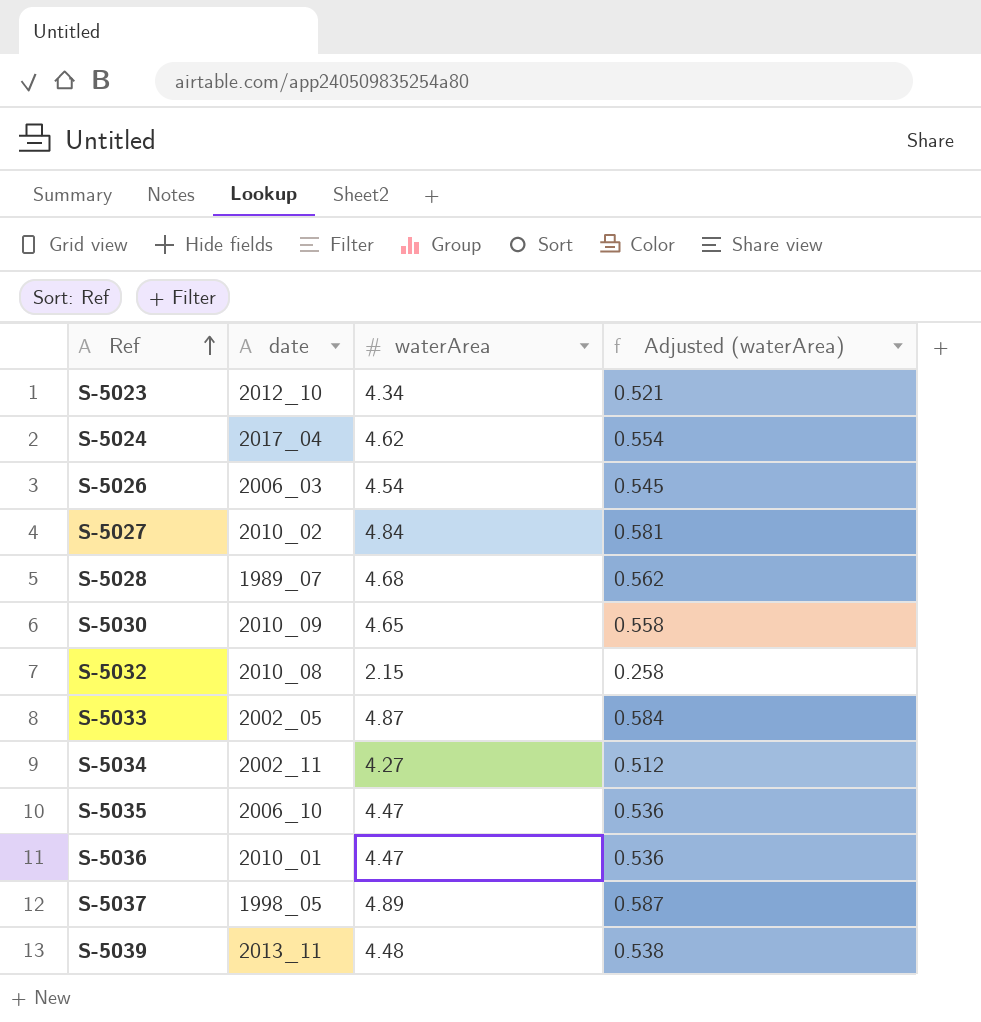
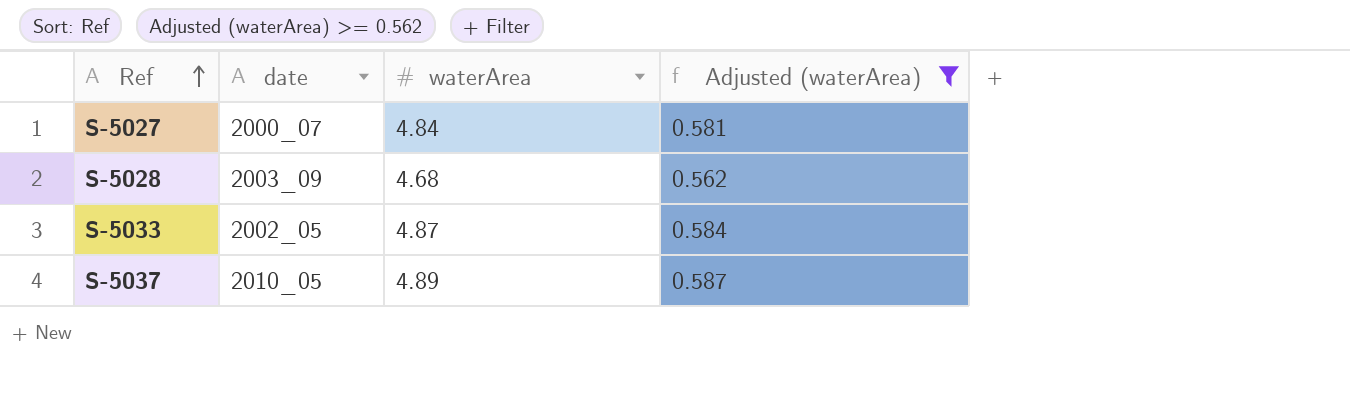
filter: none -> Adjusted (waterArea) >= 0.562
S-5027 | date: 2010_02 -> 2000_07
S-5028 | date: 1989_07 -> 2003_09
S-5037 | date: 1998_05 -> 2010_05

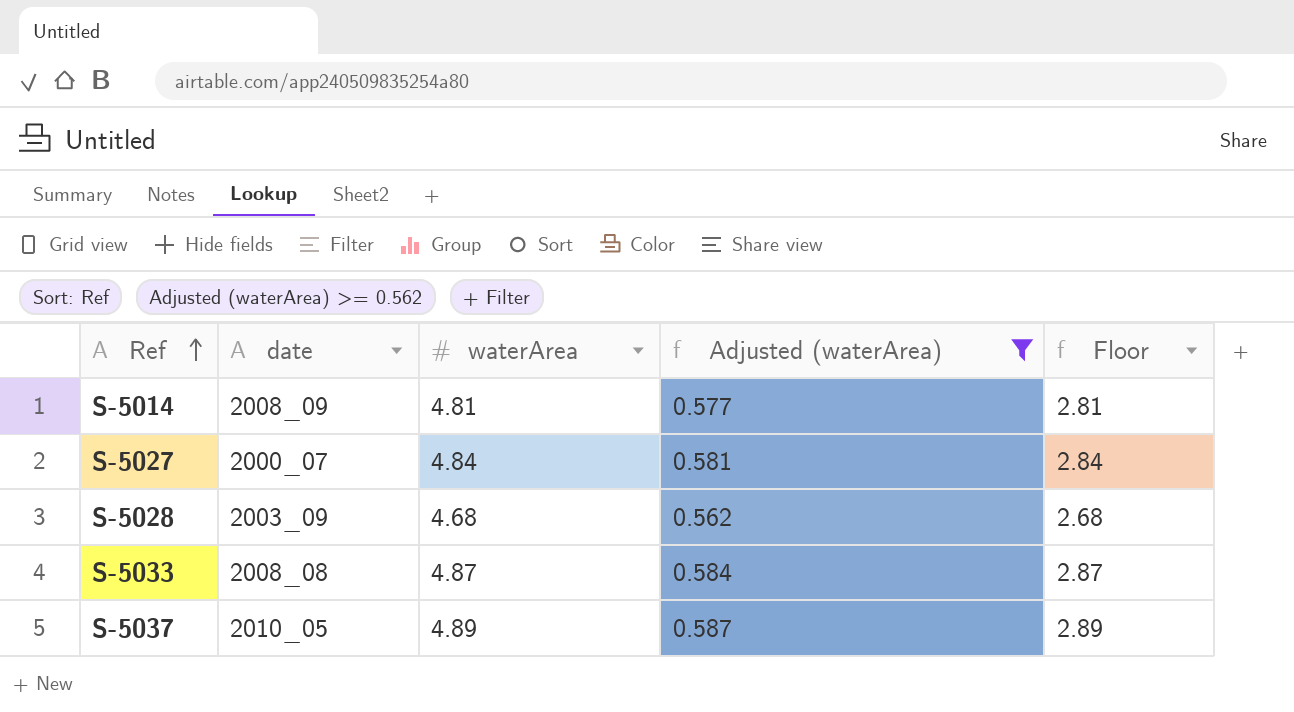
column Floor | formula: none -> [waterArea] - 2
row S-5014: none -> 2008_09 | 4.81 | 0.577 | 2.81
S-5033 | date: 2002_05 -> 2008_08

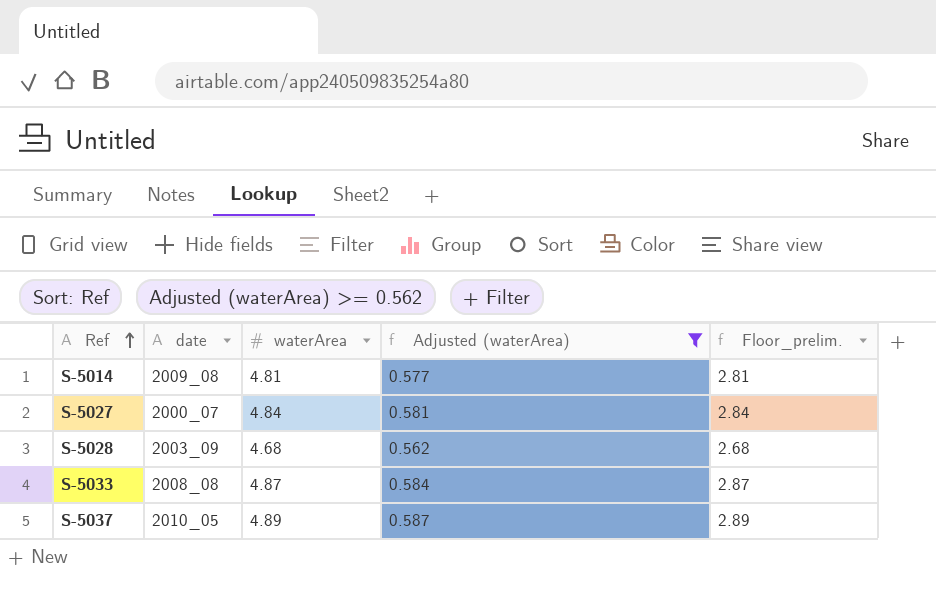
column name: Floor -> Floor_prelim.
S-5014 | date: 2008_09 -> 2009_08

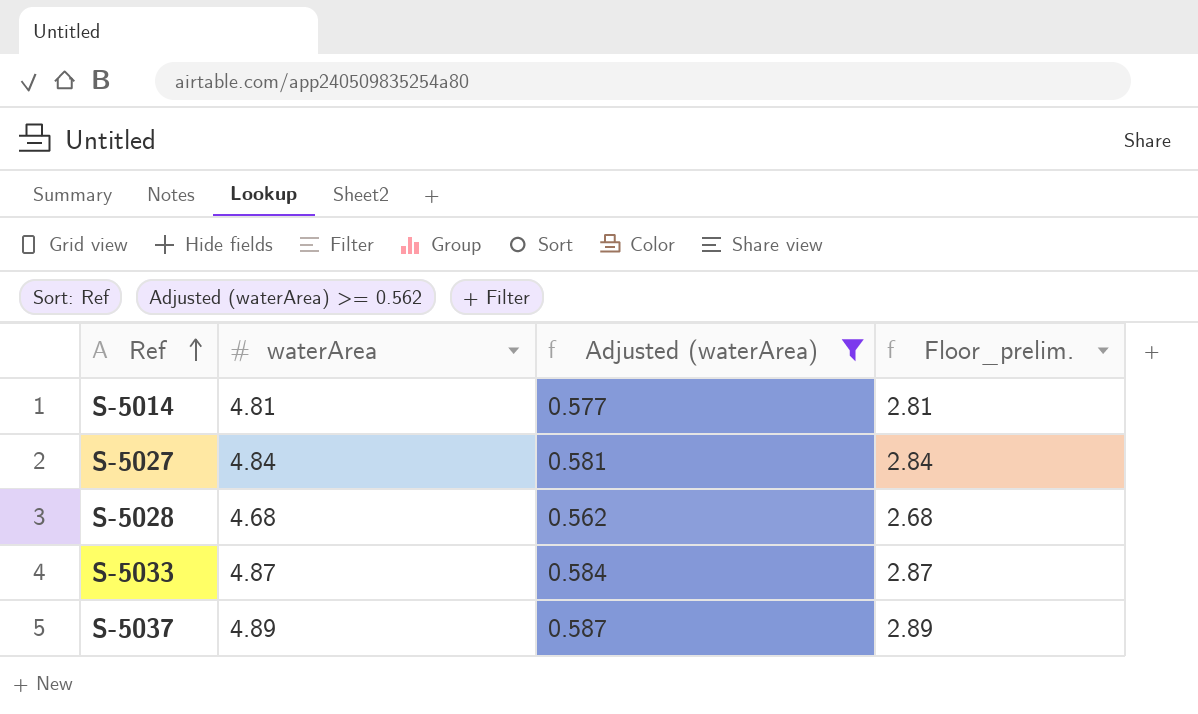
column date | position: 2 -> none

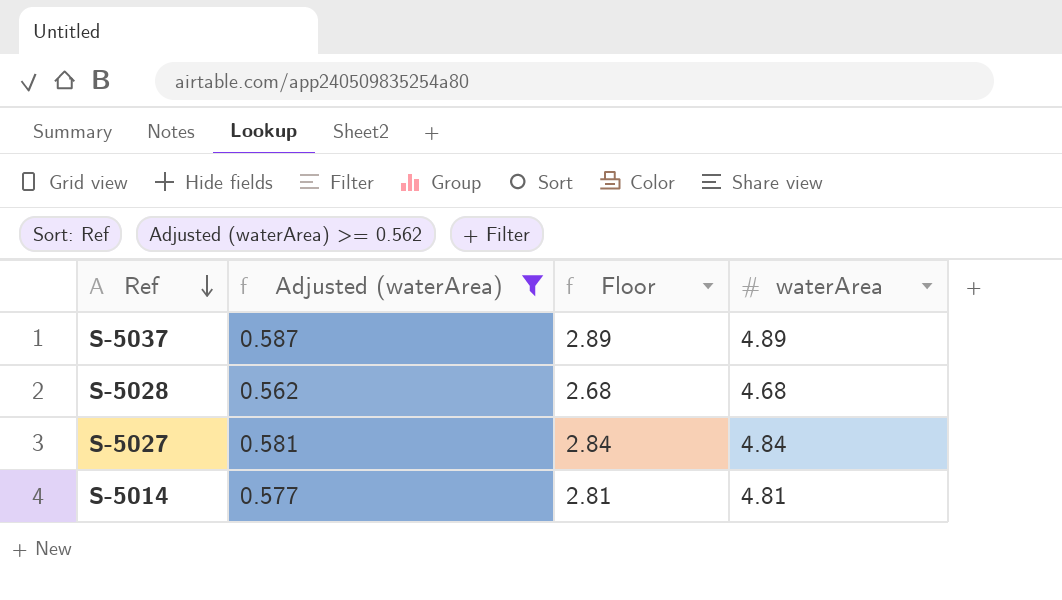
row order: Ref ascending -> Ref descending
column name: Floor_prelim. -> Floor
column waterArea | position: 2 -> 4
row S-5033: 4.87 | 0.584 | 2.87 -> none

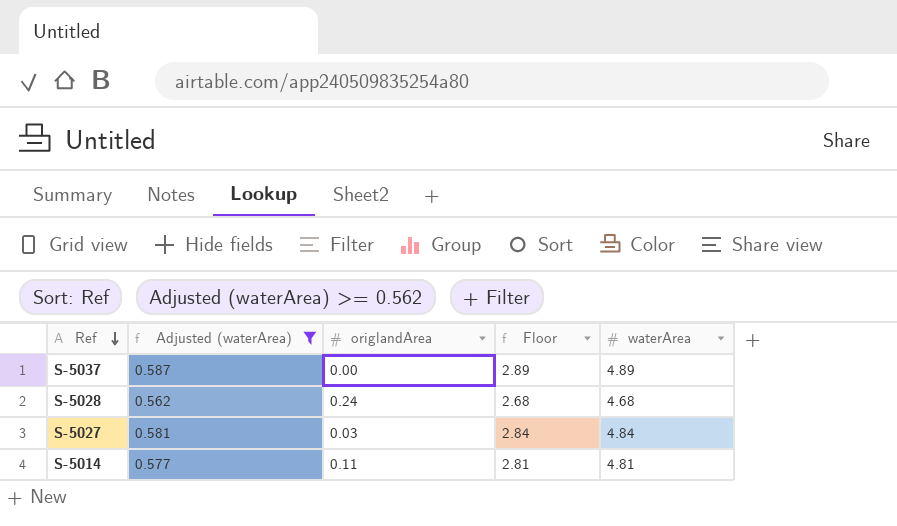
column origlandArea | position: none -> 3

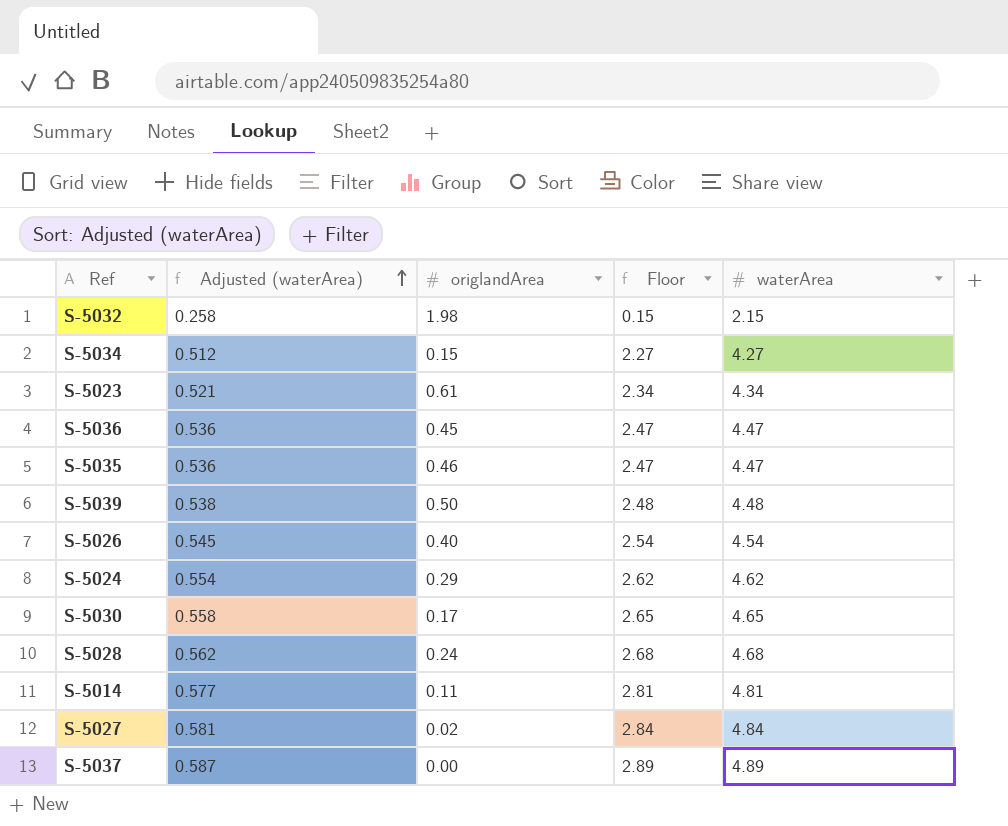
filter: Adjusted (waterArea) >= 0.562 -> none
row order: Ref descending -> Adjusted (waterArea) ascending
S-5027 | origlandArea: 0.03 -> 0.02

